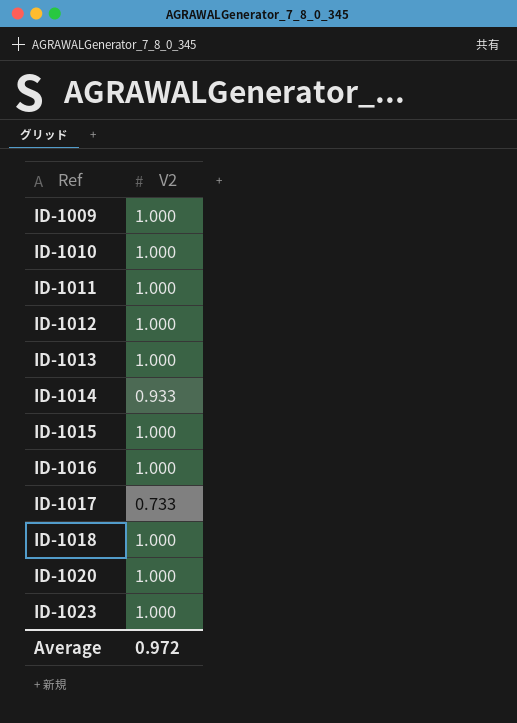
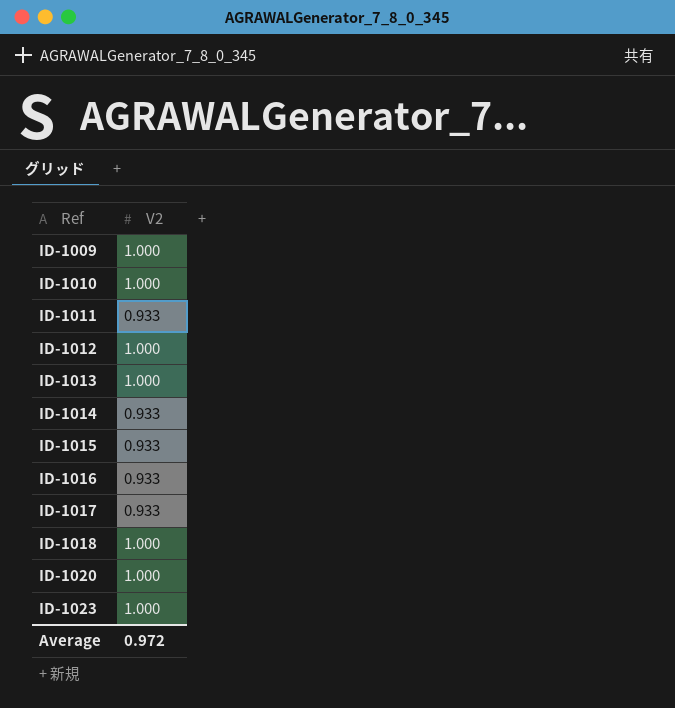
ID-1011 | V2: 1.000 -> 0.933
ID-1015 | V2: 1.000 -> 0.933
ID-1016 | V2: 1.000 -> 0.933
ID-1017 | V2: 0.733 -> 0.933

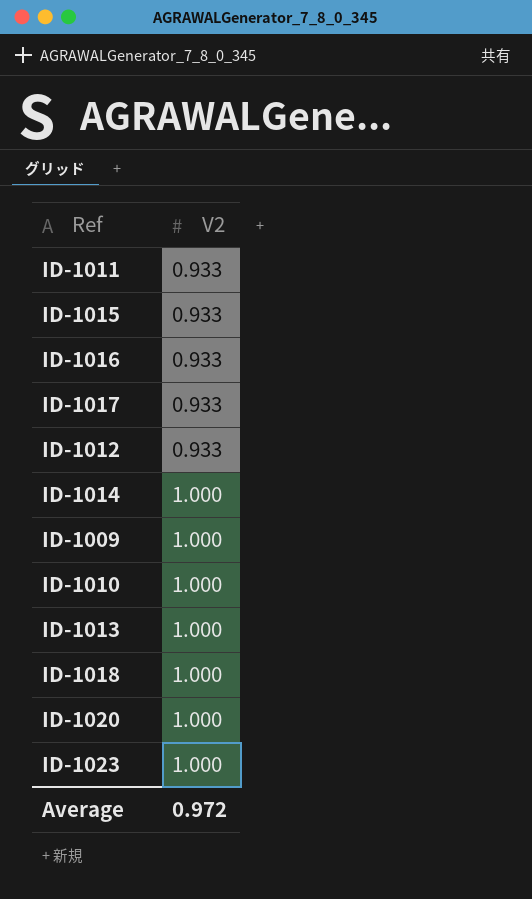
row order: Ref ascending -> V2 ascending
ID-1012 | V2: 1.000 -> 0.933
ID-1014 | V2: 0.933 -> 1.000

